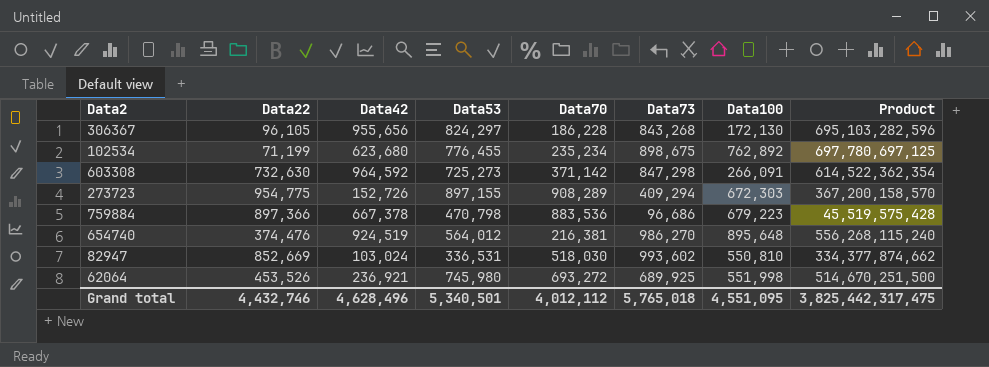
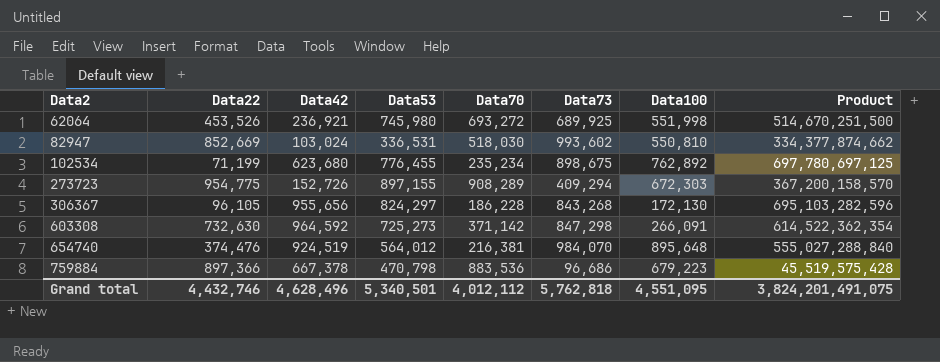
row order: none -> Data2 ascending
654740 | Data73: 986,270 -> 984,070
654740 | Product: 556,268,115,240 -> 555,027,288,840
Grand total | Data73: 5,765,018 -> 5,762,818
Grand total | Product: 3,825,442,317,475 -> 3,824,201,491,075

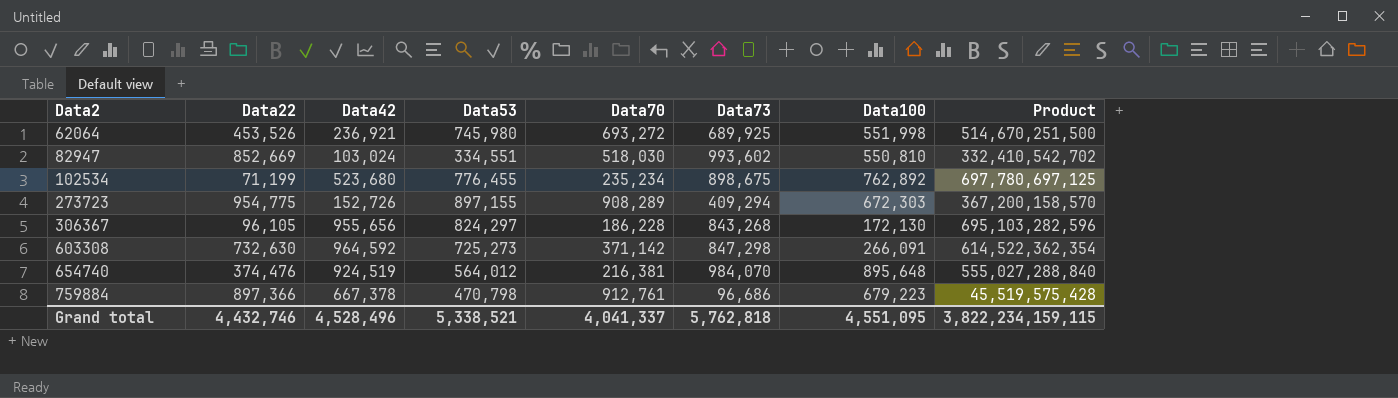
82947 | Data53: 336,531 -> 334,551
82947 | Product: 334,377,874,662 -> 332,410,542,702
102534 | Data42: 623,680 -> 523,680
759884 | Data70: 883,536 -> 912,761
Grand total | Data42: 4,628,496 -> 4,528,496
Grand total | Data53: 5,340,501 -> 5,338,521
Grand total | Data70: 4,012,112 -> 4,041,337
Grand total | Product: 3,824,201,491,075 -> 3,822,234,159,115

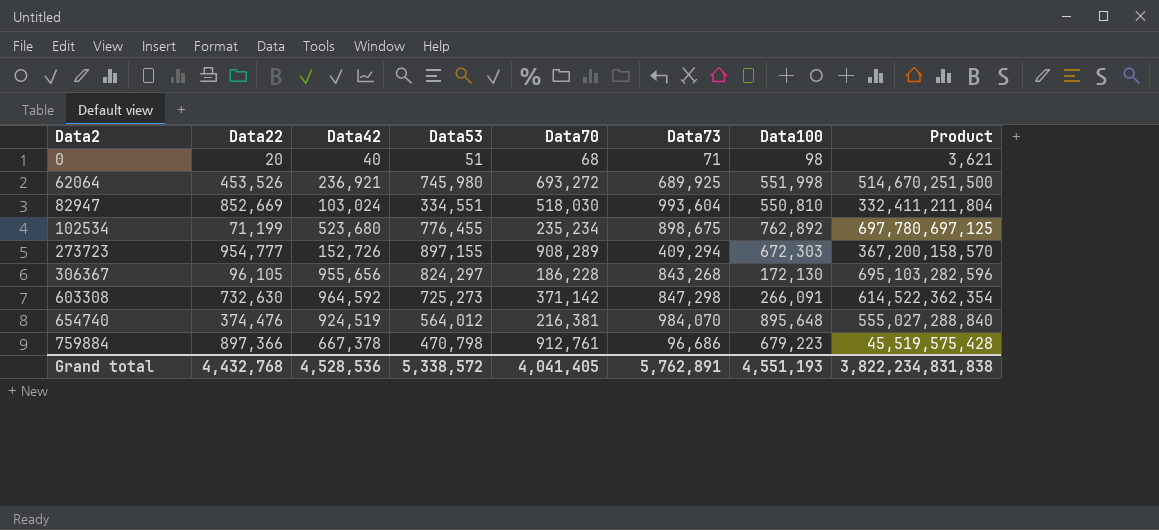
row 0: none -> 20 | 40 | 51 | 68 | 71 | 98 | 3,621
82947 | Data73: 993,602 -> 993,604
82947 | Product: 332,410,542,702 -> 332,411,211,804
273723 | Data22: 954,775 -> 954,777
Grand total | Data22: 4,432,746 -> 4,432,768
Grand total | Data42: 4,528,496 -> 4,528,536
Grand total | Data53: 5,338,521 -> 5,338,572
Grand total | Data70: 4,041,337 -> 4,041,405
Grand total | Data73: 5,762,818 -> 5,762,891
Grand total | Data100: 4,551,095 -> 4,551,193
Grand total | Product: 3,822,234,159,115 -> 3,822,234,831,838

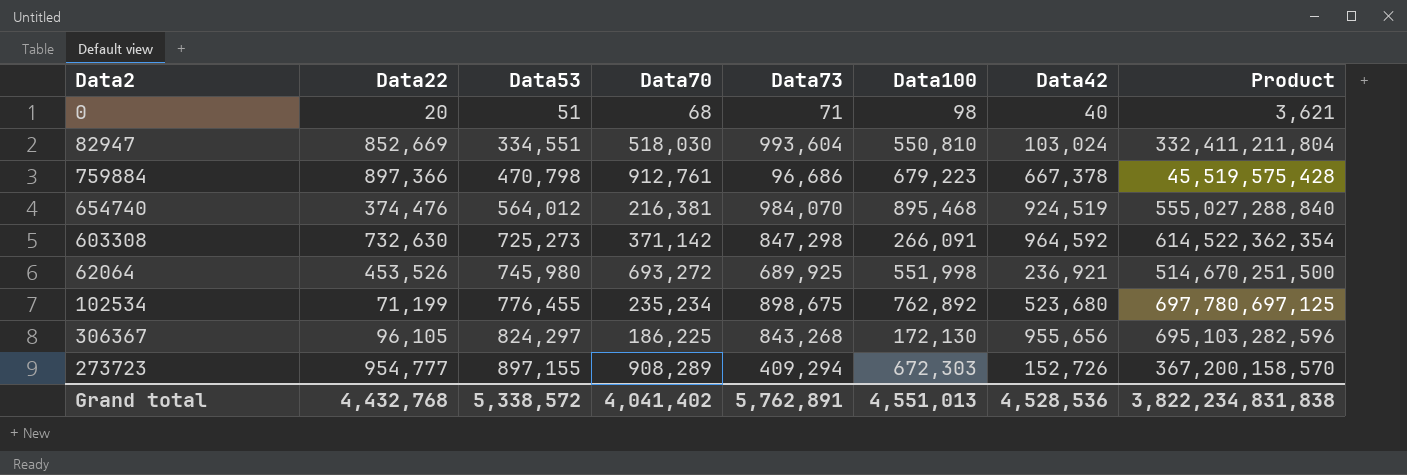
row order: Data2 ascending -> Data53 ascending
column Data42 | position: 3 -> 7
654740 | Data100: 895,648 -> 895,468
306367 | Data70: 186,228 -> 186,225
Grand total | Data70: 4,041,405 -> 4,041,402
Grand total | Data100: 4,551,193 -> 4,551,013

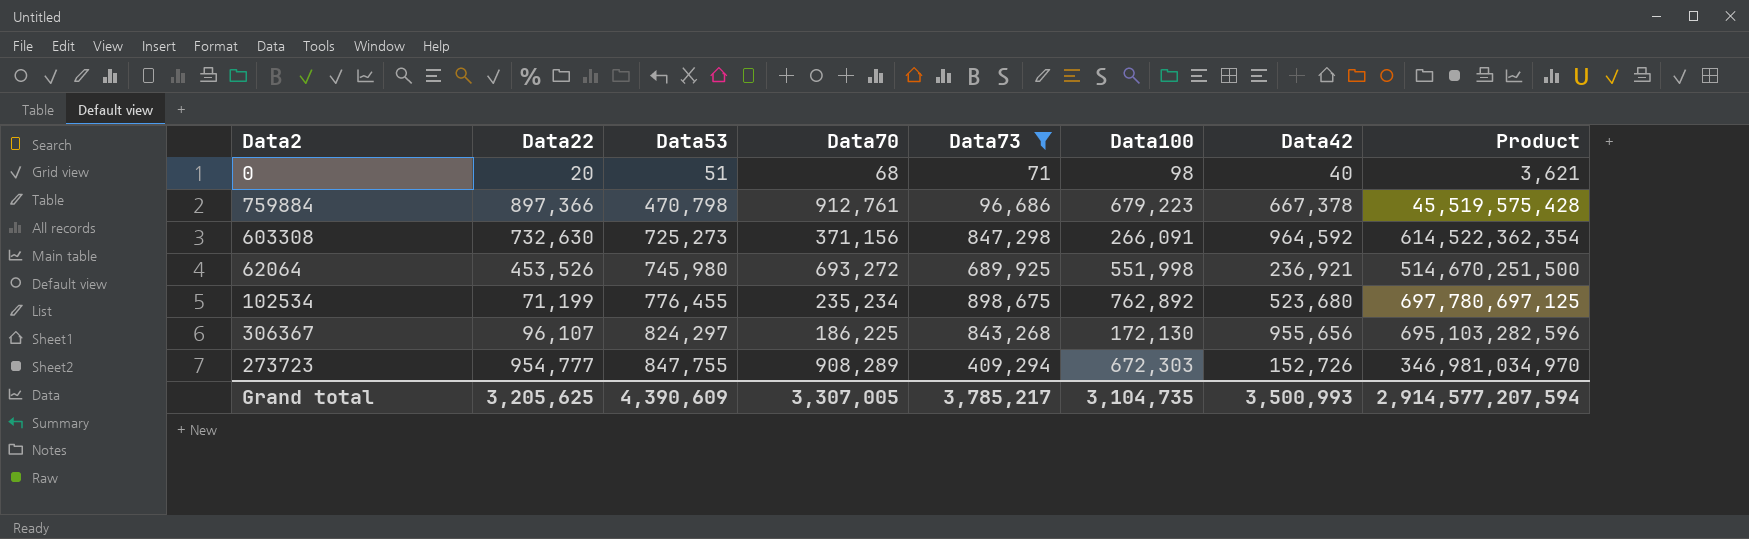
filter: none -> Data73 <= 898,675
603308 | Data70: 371,142 -> 371,156
306367 | Data22: 96,105 -> 96,107
273723 | Data53: 897,155 -> 847,755
273723 | Product: 367,200,158,570 -> 346,981,034,970
Grand total | Data22: 4,432,768 -> 3,205,625
Grand total | Data53: 5,338,572 -> 4,390,609
Grand total | Data70: 4,041,402 -> 3,307,005
Grand total | Data73: 5,762,891 -> 3,785,217
Grand total | Data100: 4,551,013 -> 3,104,735
Grand total | Data42: 4,528,536 -> 3,500,993
Grand total | Product: 3,822,234,831,838 -> 2,914,577,207,594

